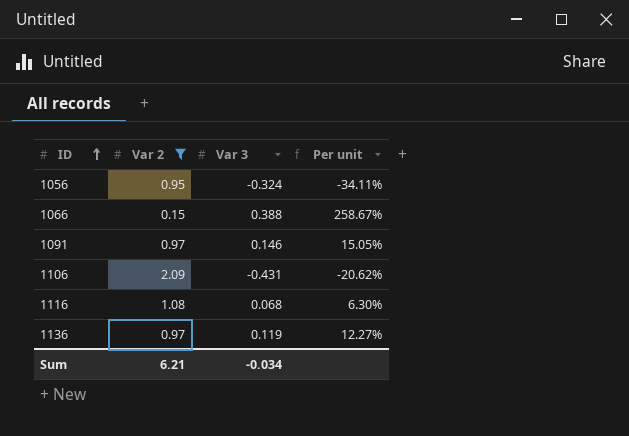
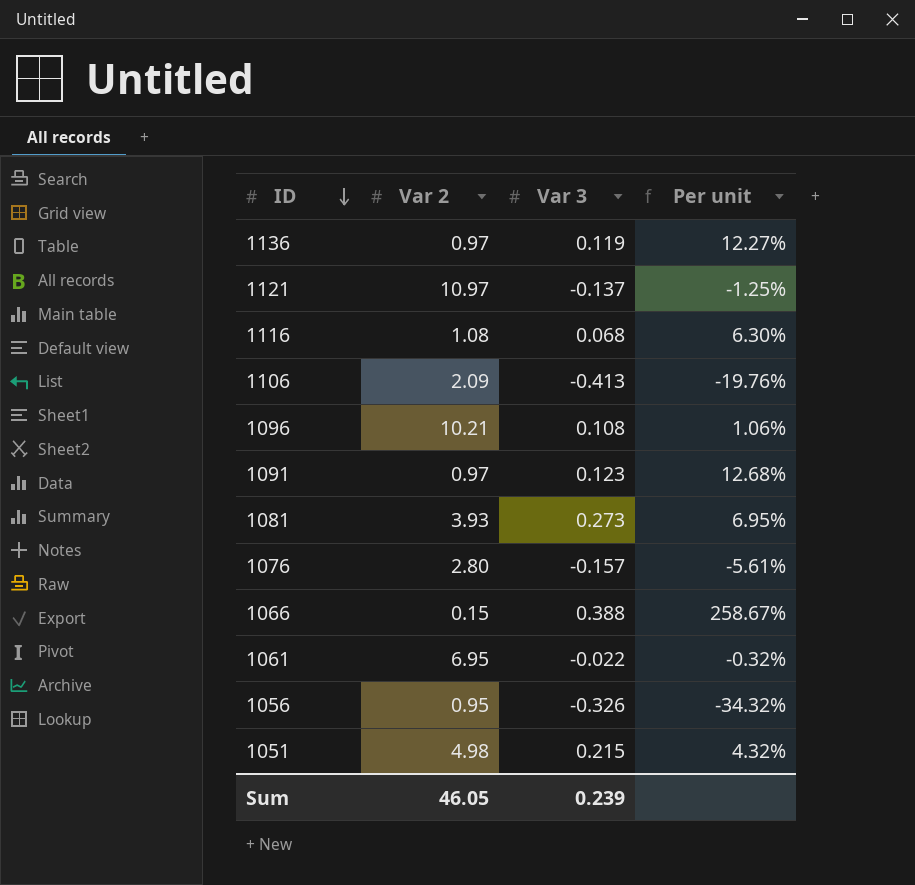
filter: Var 2 <= 2.09 -> none
row order: ID ascending -> ID descending
1106 | Var 3: -0.431 -> -0.413
1106 | Per unit: -20.62% -> -19.76%
1091 | Var 3: 0.146 -> 0.123
1091 | Per unit: 15.05% -> 12.68%
1056 | Var 3: -0.324 -> -0.326
1056 | Per unit: -34.11% -> -34.32%
Sum | Var 2: 6.21 -> 46.05
Sum | Var 3: -0.034 -> 0.239

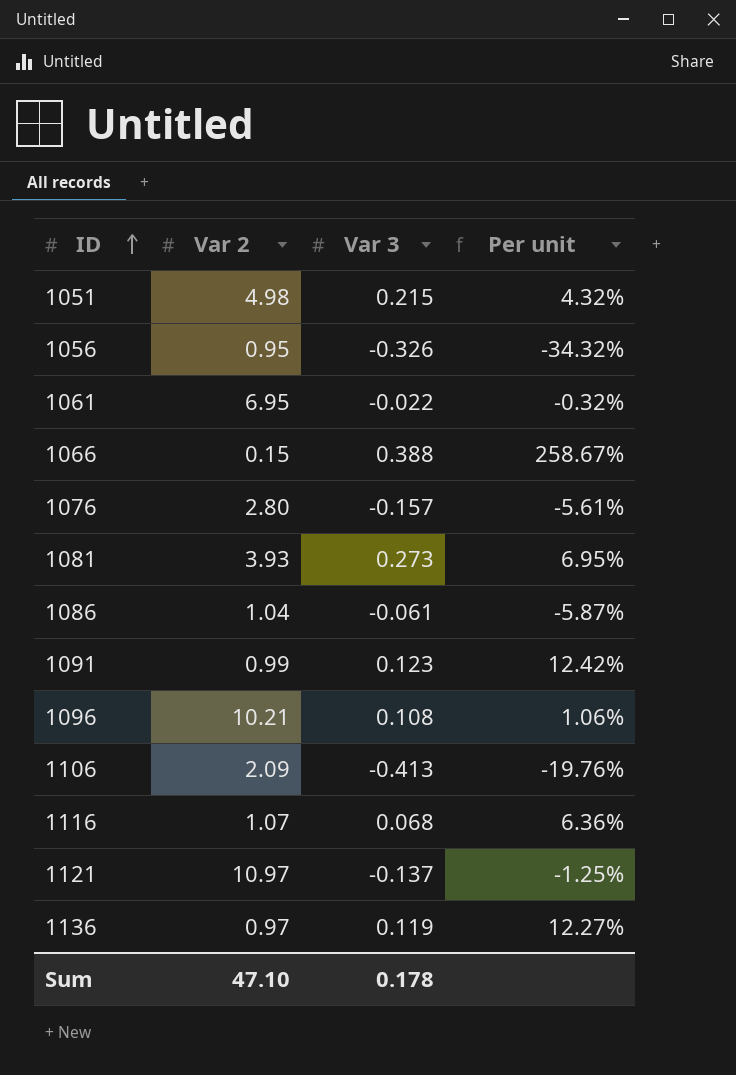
row order: ID descending -> ID ascending
row 1086: none -> 1.04 | -0.061 | -5.87%
1091 | Var 2: 0.97 -> 0.99
1091 | Per unit: 12.68% -> 12.42%
1116 | Var 2: 1.08 -> 1.07
1116 | Per unit: 6.30% -> 6.36%
Sum | Var 2: 46.05 -> 47.10
Sum | Var 3: 0.239 -> 0.178

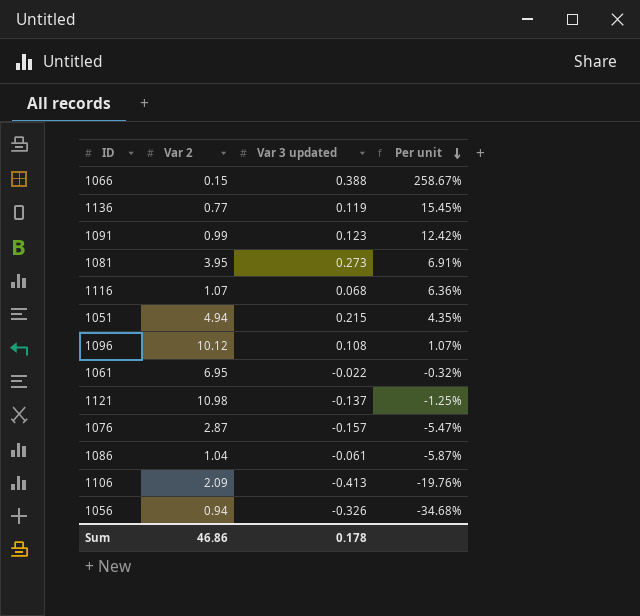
row order: ID ascending -> Per unit descending
column name: Var 3 -> Var 3 updated
1136 | Var 2: 0.97 -> 0.77
1136 | Per unit: 12.27% -> 15.45%
1081 | Var 2: 3.93 -> 3.95
1081 | Per unit: 6.95% -> 6.91%
1051 | Var 2: 4.98 -> 4.94
1051 | Per unit: 4.32% -> 4.35%
1096 | Var 2: 10.21 -> 10.12
1096 | Per unit: 1.06% -> 1.07%
1121 | Var 2: 10.97 -> 10.98
1076 | Var 2: 2.80 -> 2.87
1076 | Per unit: -5.61% -> -5.47%
1056 | Var 2: 0.95 -> 0.94
1056 | Per unit: -34.32% -> -34.68%
Sum | Var 2: 47.10 -> 46.86

